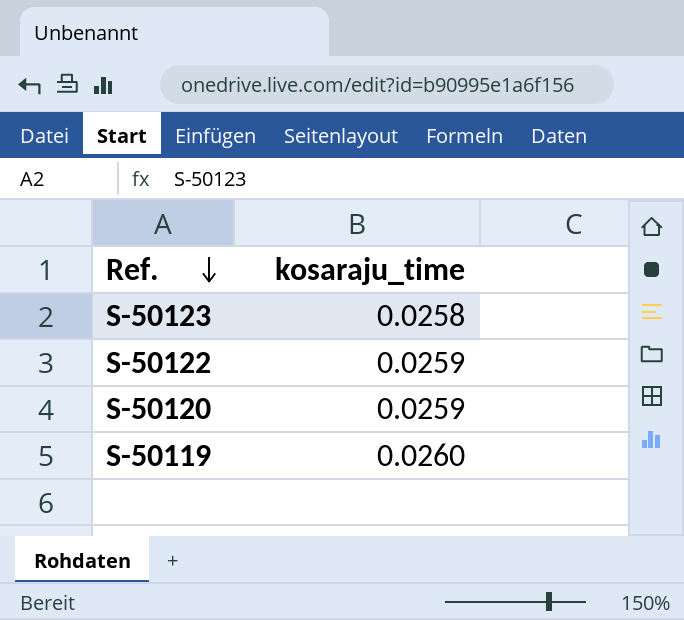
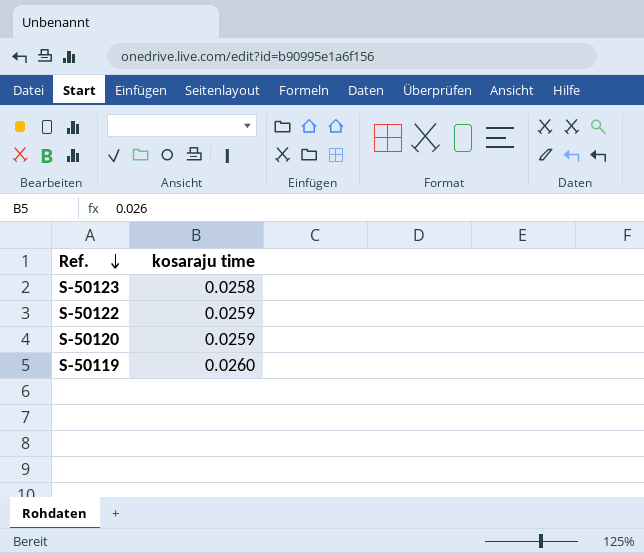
column name: kosaraju_time -> kosaraju time

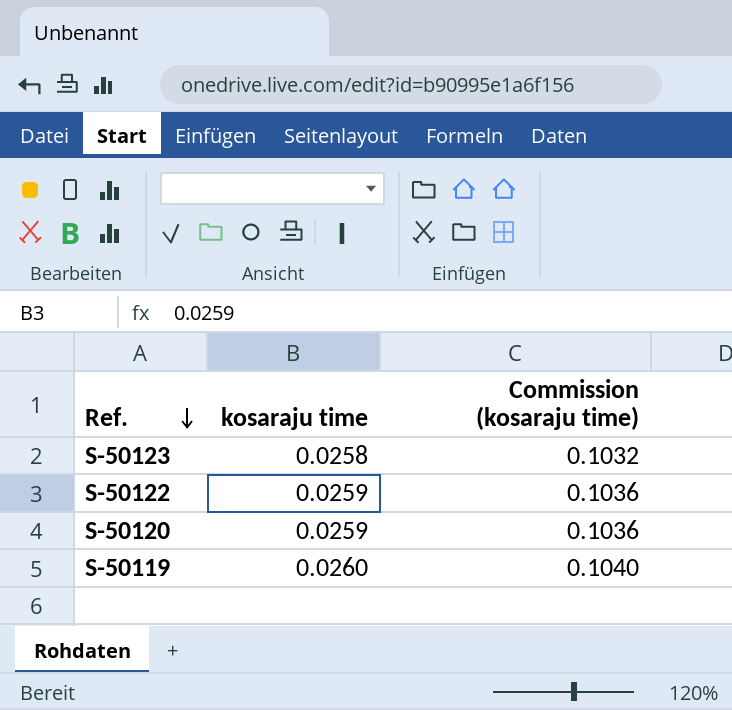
column Commission (kosaraju time) | formula: none -> [kosaraju time] * 4

